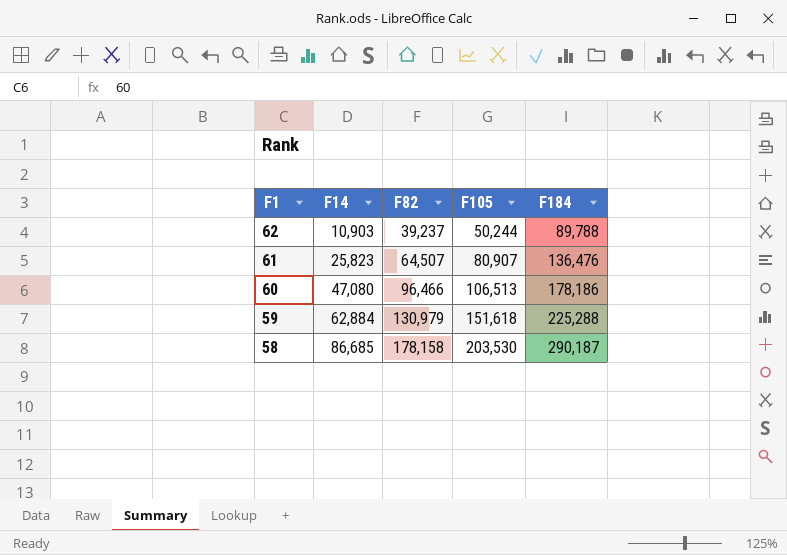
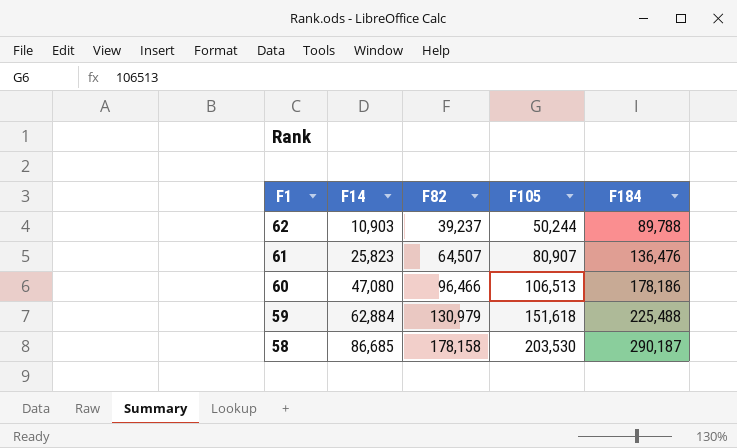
59 | F184: 225,288 -> 225,488

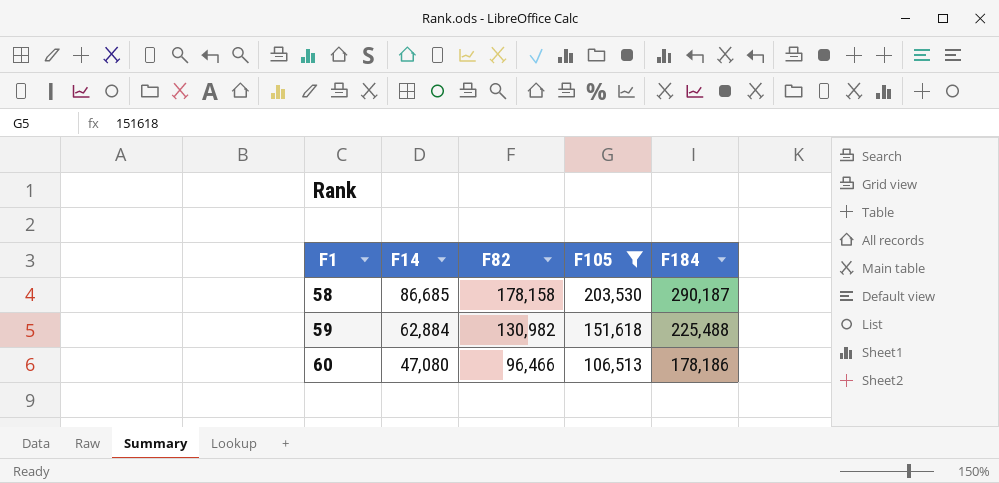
filter: none -> F105 >= 106,513
row order: F1 descending -> F1 ascending
59 | F82: 130,979 -> 130,982

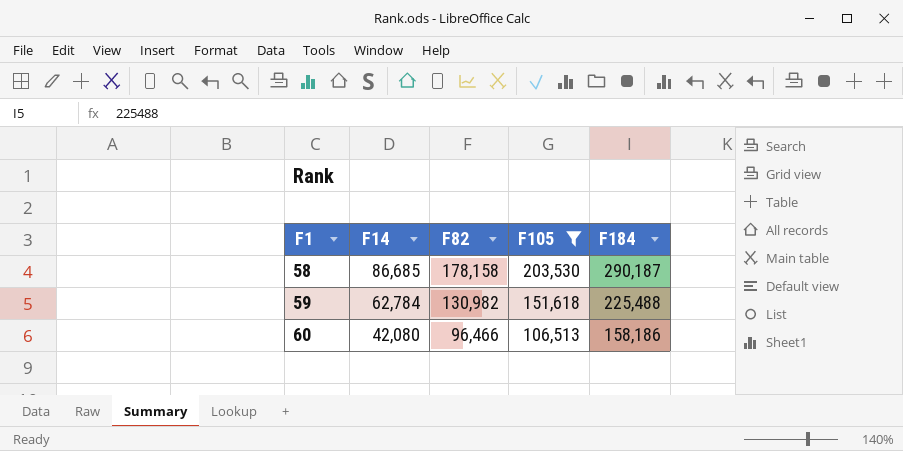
59 | F14: 62,884 -> 62,784
60 | F14: 47,080 -> 42,080
60 | F184: 178,186 -> 158,186

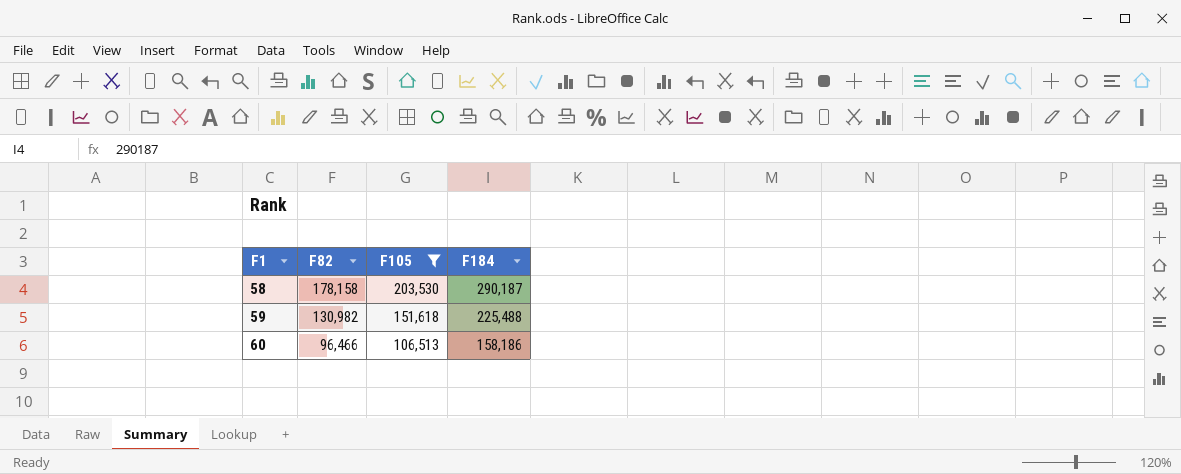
column F14 | position: 2 -> none

